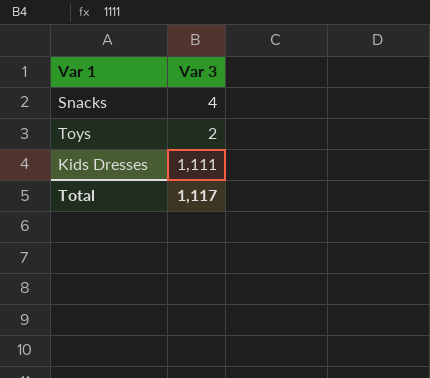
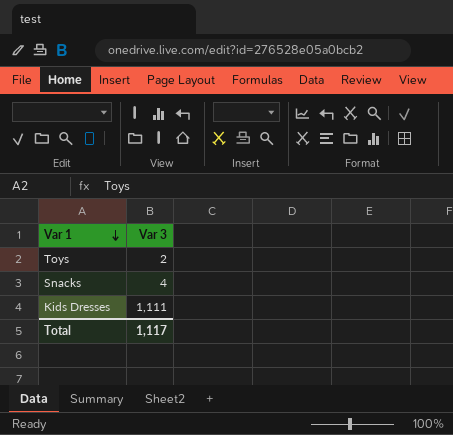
row order: none -> Var 1 descending

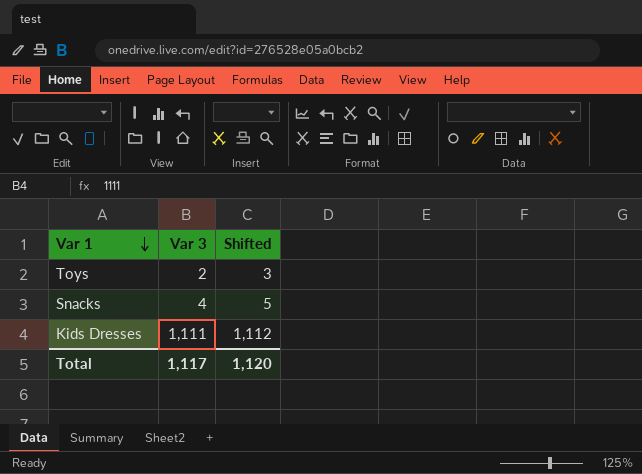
column Shifted | formula: none -> [Var 3] + 1

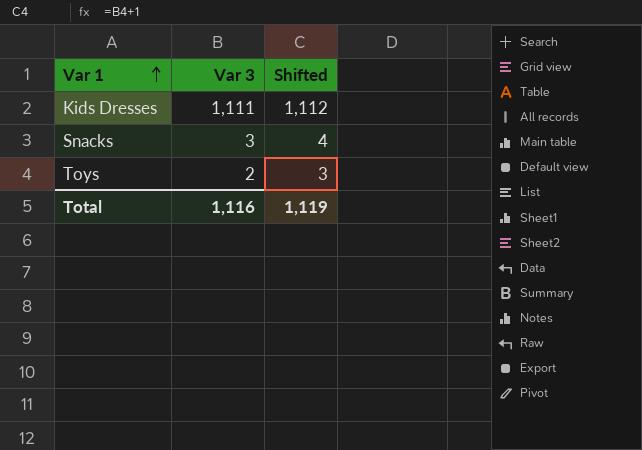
row order: Var 1 descending -> Var 1 ascending
Snacks | Var 3: 4 -> 3
Snacks | Shifted: 5 -> 4
Total | Var 3: 1,117 -> 1,116
Total | Shifted: 1,120 -> 1,119

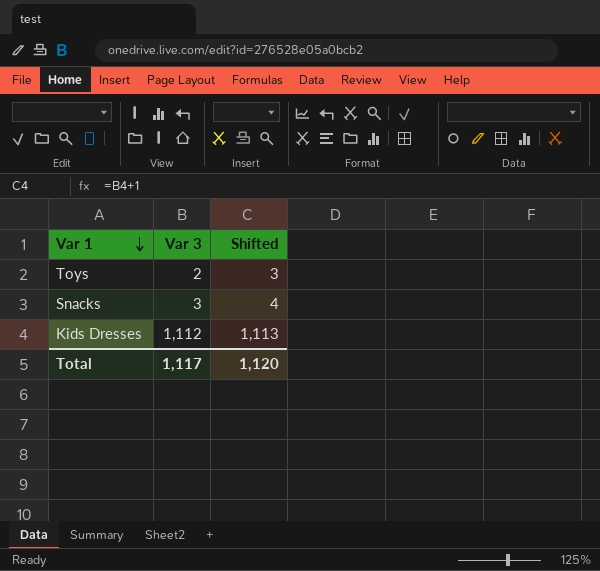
row order: Var 1 ascending -> Var 1 descending
Kids Dresses | Var 3: 1,111 -> 1,112
Kids Dresses | Shifted: 1,112 -> 1,113
Total | Var 3: 1,116 -> 1,117
Total | Shifted: 1,119 -> 1,120

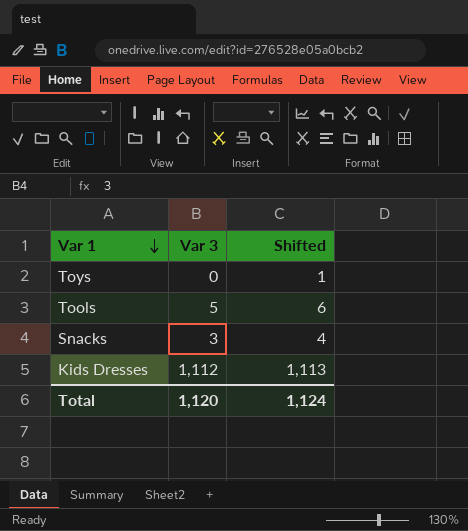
Toys | Var 3: 2 -> 0
Toys | Shifted: 3 -> 1
row Tools: none -> 5 | 6
Total | Var 3: 1,117 -> 1,120
Total | Shifted: 1,120 -> 1,124

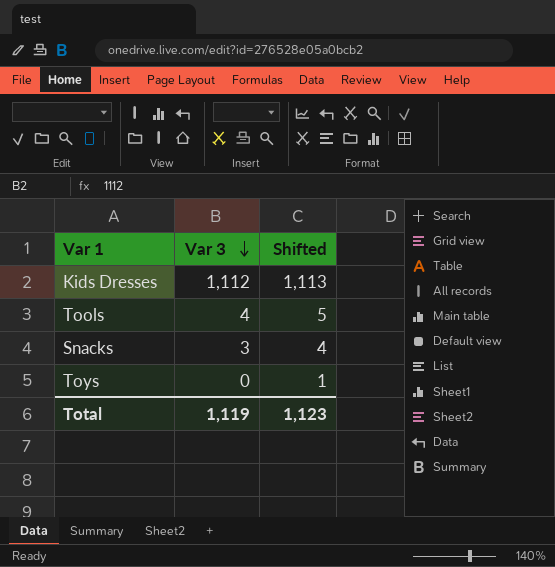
row order: Var 1 descending -> Var 3 descending
Tools | Var 3: 5 -> 4
Tools | Shifted: 6 -> 5
Total | Var 3: 1,120 -> 1,119
Total | Shifted: 1,124 -> 1,123

